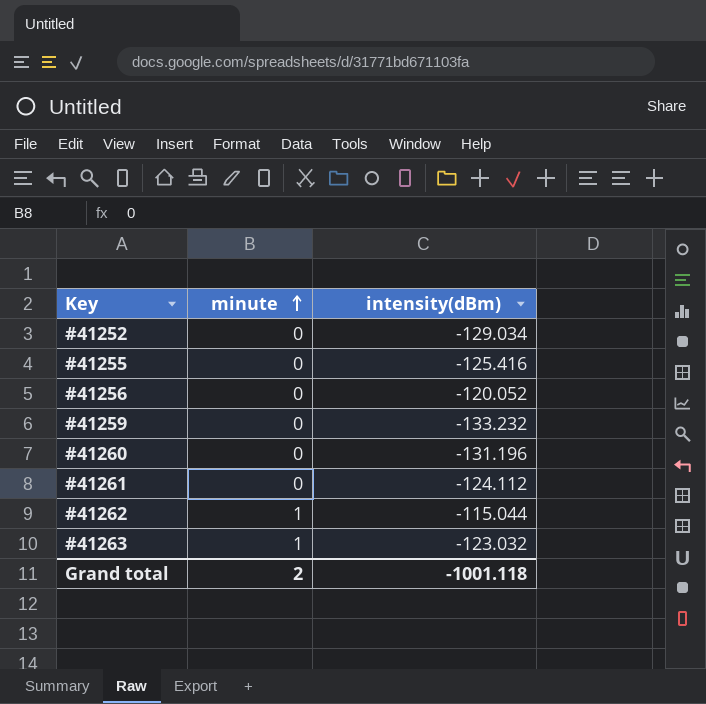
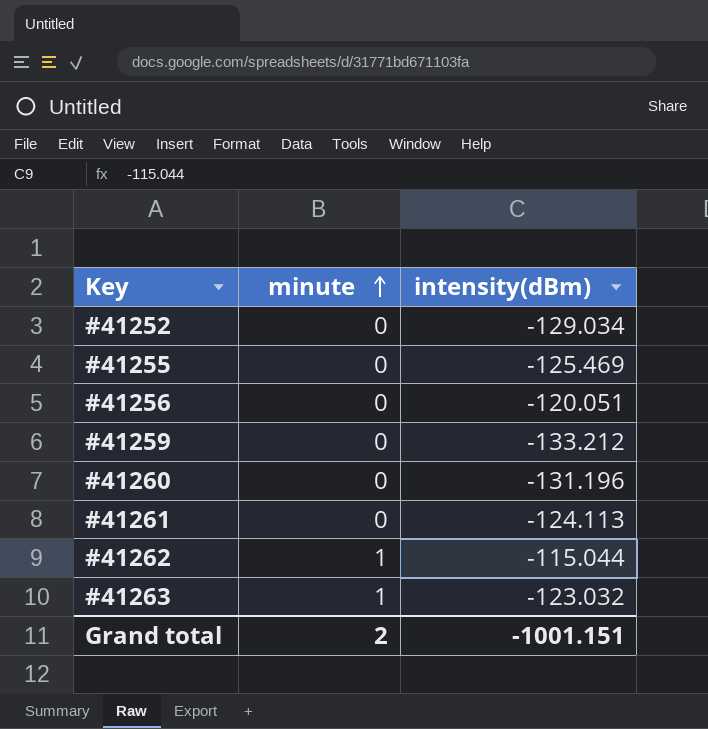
#41255 | intensity(dBm): -125.416 -> -125.469
#41256 | intensity(dBm): -120.052 -> -120.051
#41259 | intensity(dBm): -133.232 -> -133.212
#41261 | intensity(dBm): -124.112 -> -124.113
Grand total | intensity(dBm): -1001.118 -> -1001.151

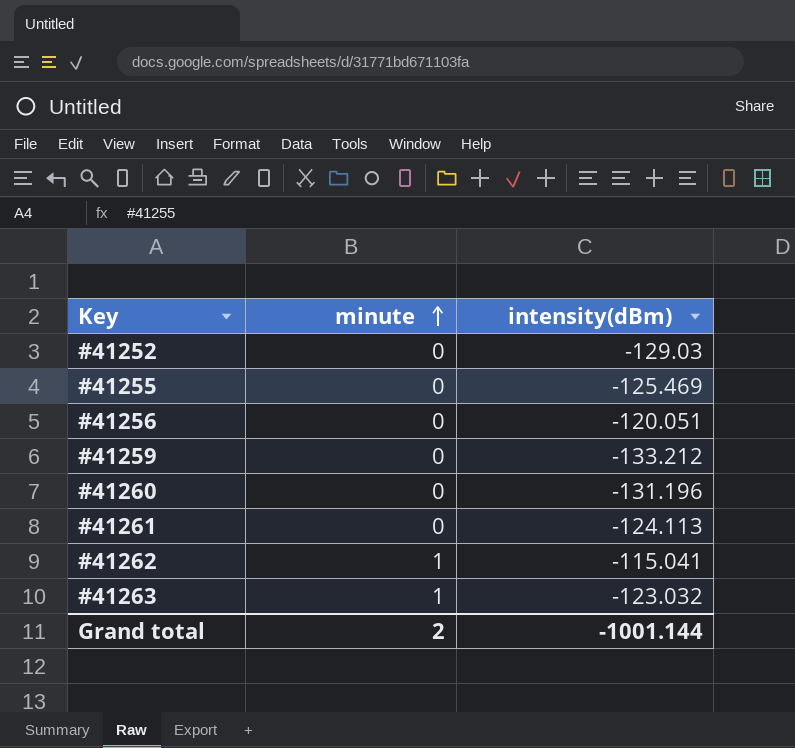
#41252 | intensity(dBm): -129.034 -> -129.03
#41262 | intensity(dBm): -115.044 -> -115.041
Grand total | intensity(dBm): -1001.151 -> -1001.144

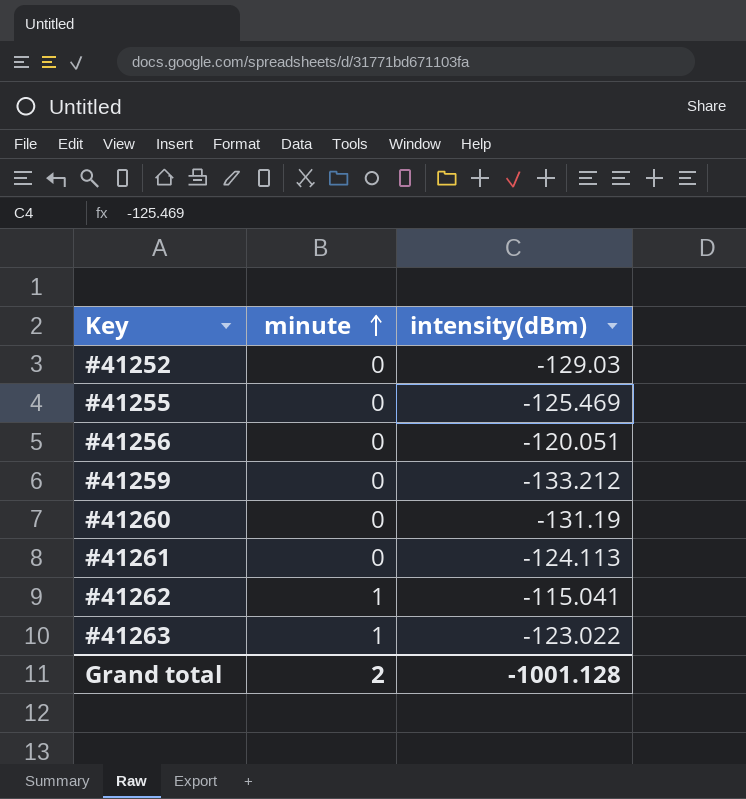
#41260 | intensity(dBm): -131.196 -> -131.19
#41263 | intensity(dBm): -123.032 -> -123.022
Grand total | intensity(dBm): -1001.144 -> -1001.128

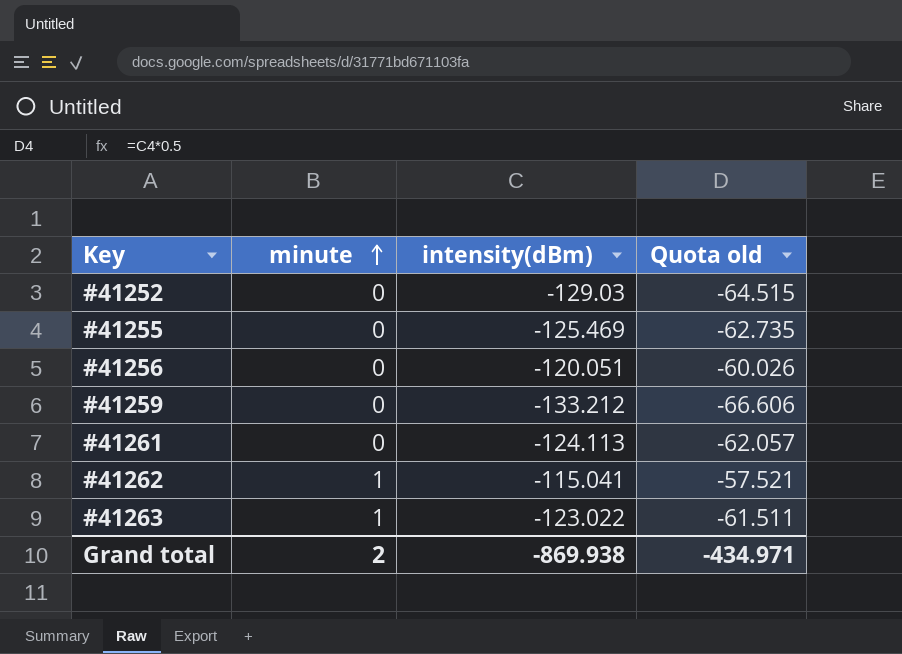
column Quota old | formula: none -> [intensity(dBm)] * 0.5
row #41260: 0 | -131.19 -> none
Grand total | intensity(dBm): -1001.128 -> -869.938

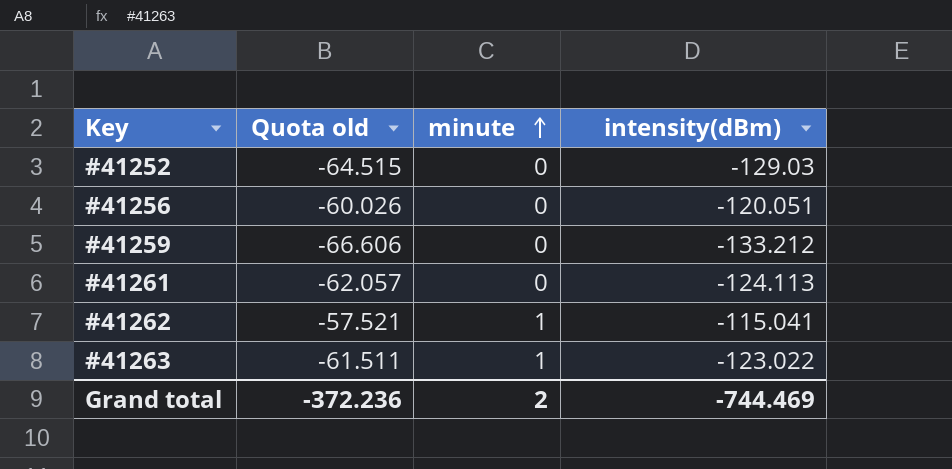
column Quota old | position: 4 -> 2
row #41255: 0 | -125.469 | -62.735 -> none
Grand total | Quota old: -434.971 -> -372.236
Grand total | intensity(dBm): -869.938 -> -744.469

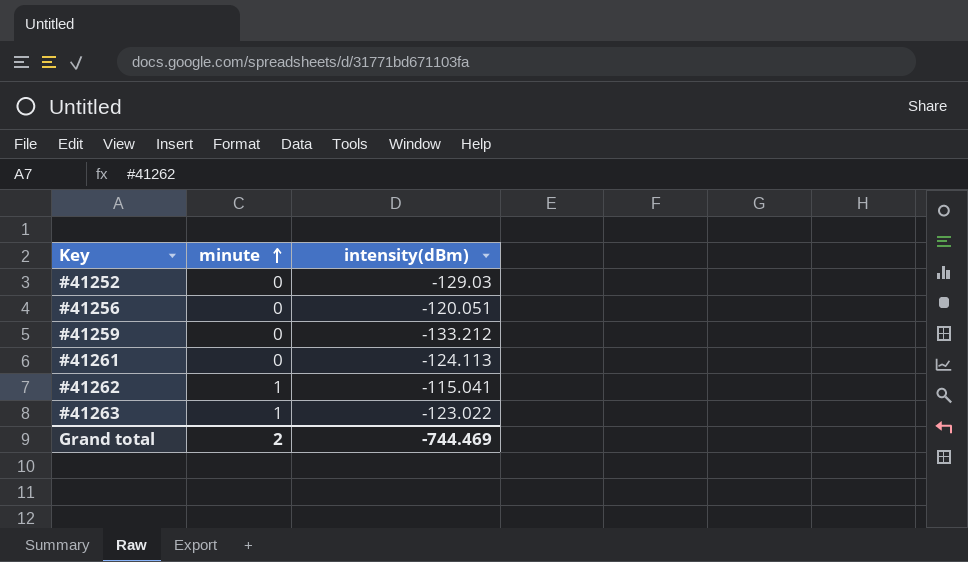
column Quota old | formula: [intensity(dBm)] * 0.5 -> none

